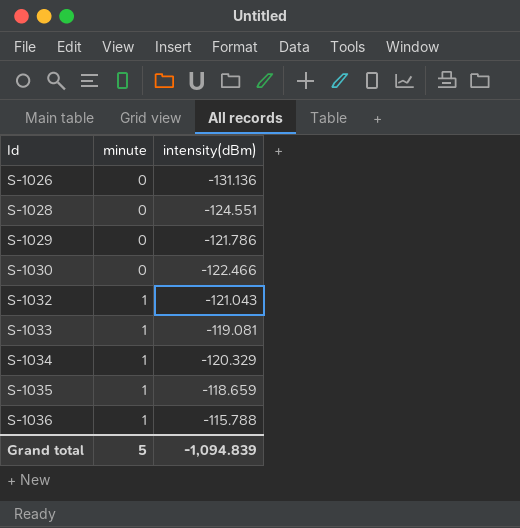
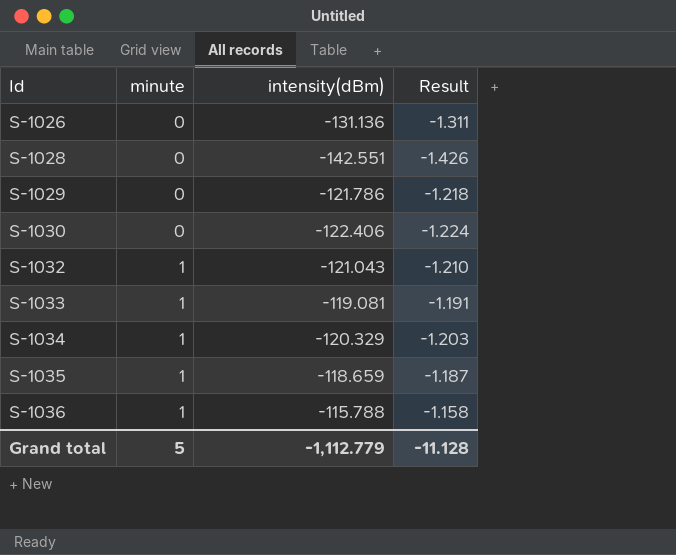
column Result | formula: none -> [intensity(dBm)] * 0.01
S-1028 | intensity(dBm): -124.551 -> -142.551
S-1030 | intensity(dBm): -122.466 -> -122.406
Grand total | intensity(dBm): -1,094.839 -> -1,112.779

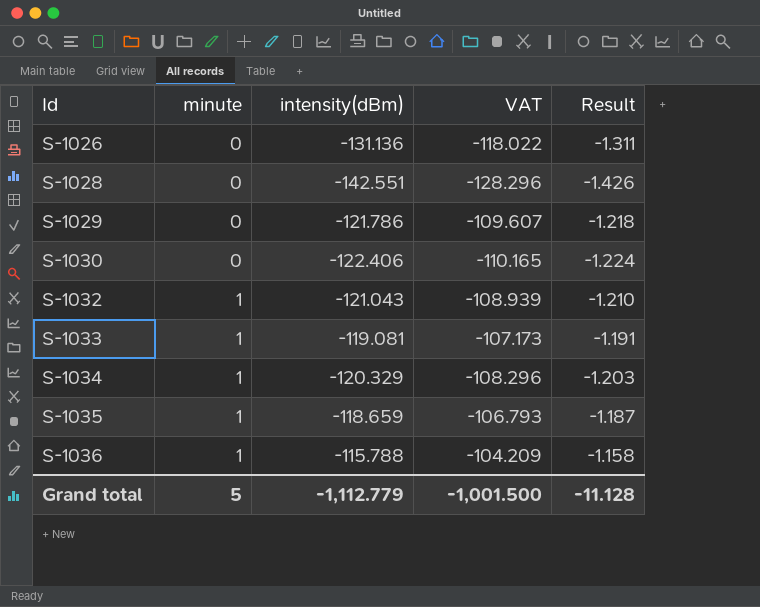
column VAT | formula: none -> [intensity(dBm)] * 0.9

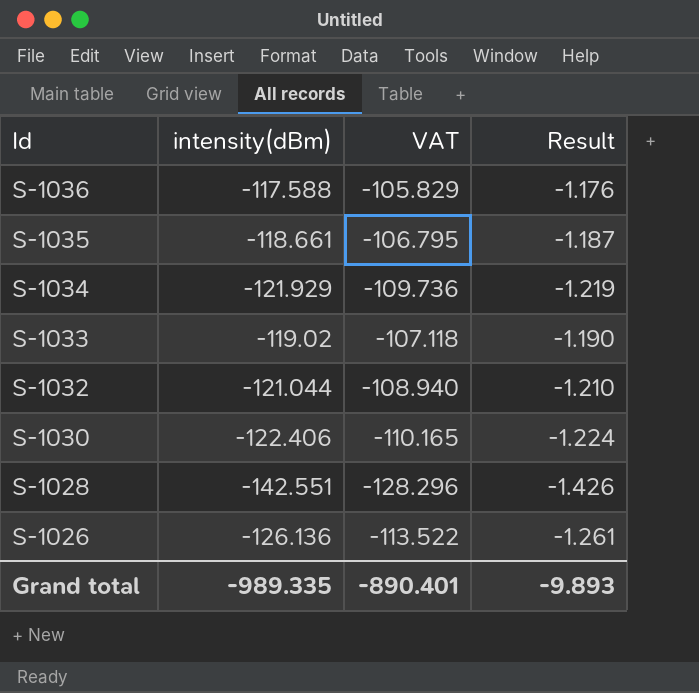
row order: Id ascending -> Id descending
column minute | position: 2 -> none
row S-1029: 0 | -121.786 | -109.607 | -1.218 -> none
S-1036 | intensity(dBm): -115.788 -> -117.588
S-1036 | VAT: -104.209 -> -105.829
S-1036 | Result: -1.158 -> -1.176
S-1035 | intensity(dBm): -118.659 -> -118.661
S-1035 | VAT: -106.793 -> -106.795
S-1034 | intensity(dBm): -120.329 -> -121.929
S-1034 | VAT: -108.296 -> -109.736
S-1034 | Result: -1.203 -> -1.219
S-1033 | intensity(dBm): -119.081 -> -119.02
S-1033 | VAT: -107.173 -> -107.118
S-1033 | Result: -1.191 -> -1.190
S-1032 | intensity(dBm): -121.043 -> -121.044
S-1032 | VAT: -108.939 -> -108.940
S-1026 | intensity(dBm): -131.136 -> -126.136
S-1026 | VAT: -118.022 -> -113.522
S-1026 | Result: -1.311 -> -1.261
Grand total | intensity(dBm): -1,112.779 -> -989.335
Grand total | VAT: -1,001.500 -> -890.401
Grand total | Result: -11.128 -> -9.893

